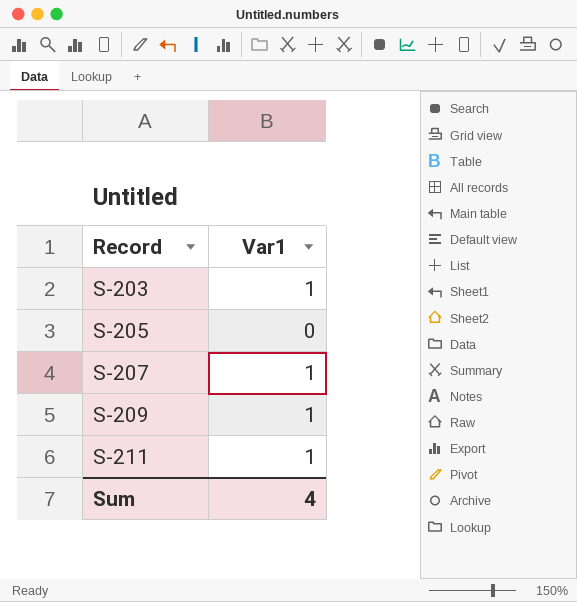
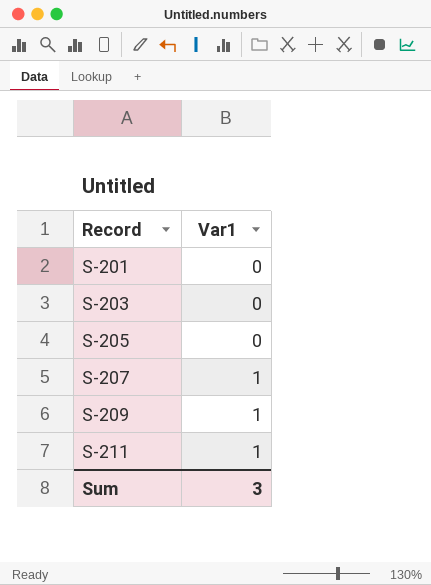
row S-201: none -> 0
S-203 | Var1: 1 -> 0
Sum | Var1: 4 -> 3

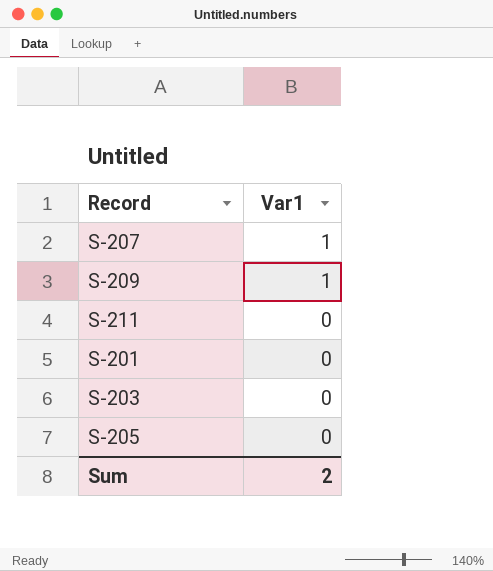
row order: Record ascending -> Var1 descending
S-211 | Var1: 1 -> 0
Sum | Var1: 3 -> 2

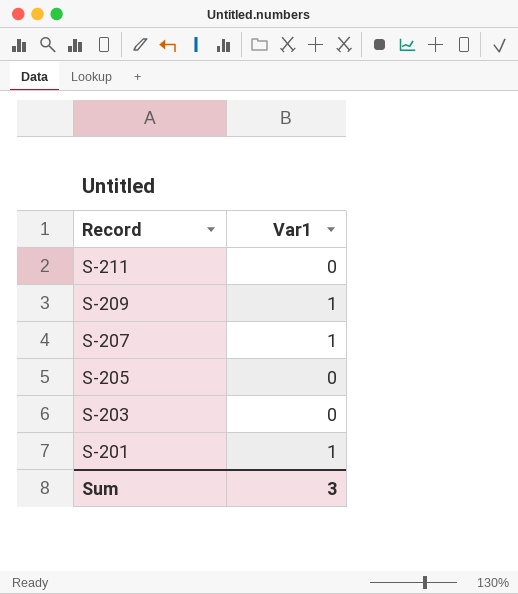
row order: Var1 descending -> Record descending
S-201 | Var1: 0 -> 1
Sum | Var1: 2 -> 3

